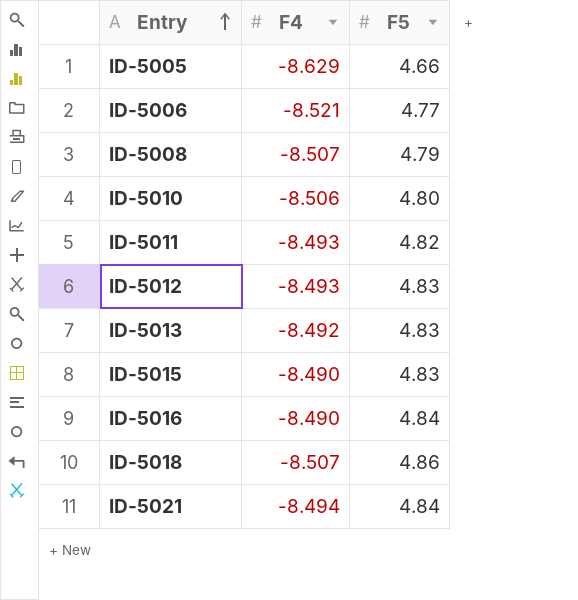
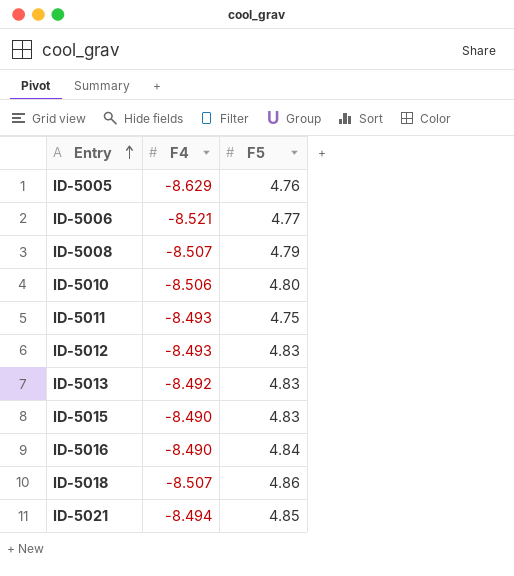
ID-5005 | F5: 4.66 -> 4.76
ID-5011 | F5: 4.82 -> 4.75
ID-5021 | F5: 4.84 -> 4.85

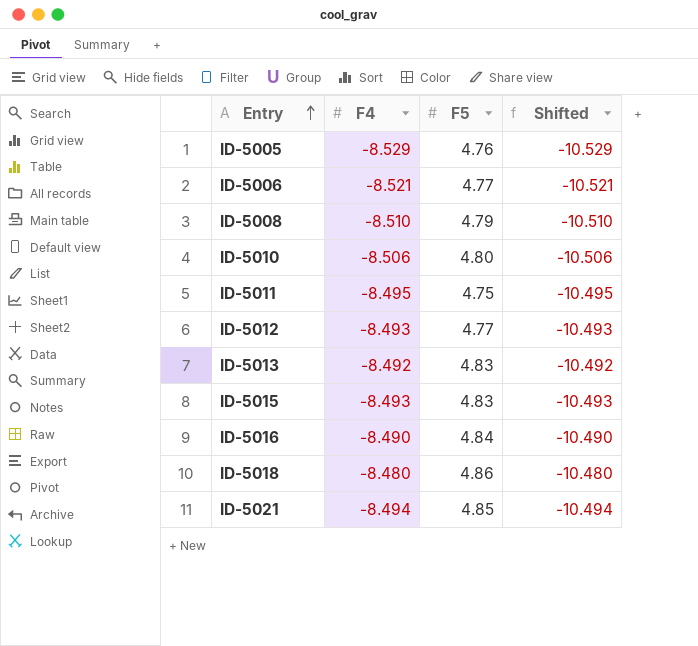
column Shifted | formula: none -> [F4] - 2
ID-5005 | F4: -8.629 -> -8.529
ID-5008 | F4: -8.507 -> -8.510
ID-5011 | F4: -8.493 -> -8.495
ID-5012 | F5: 4.83 -> 4.77
ID-5015 | F4: -8.490 -> -8.493
ID-5018 | F4: -8.507 -> -8.480

